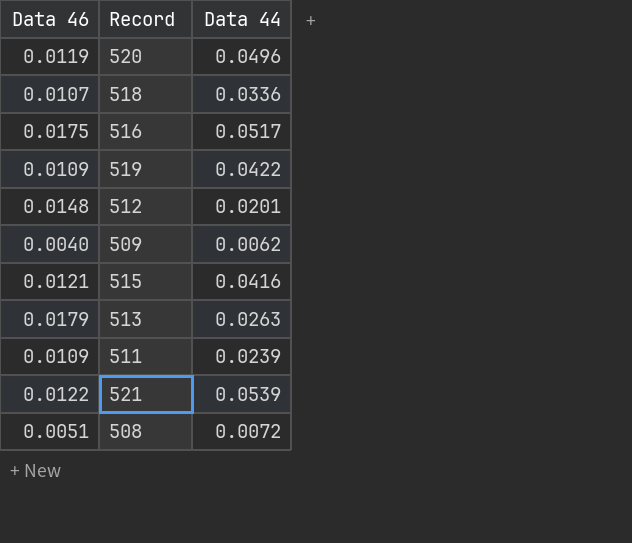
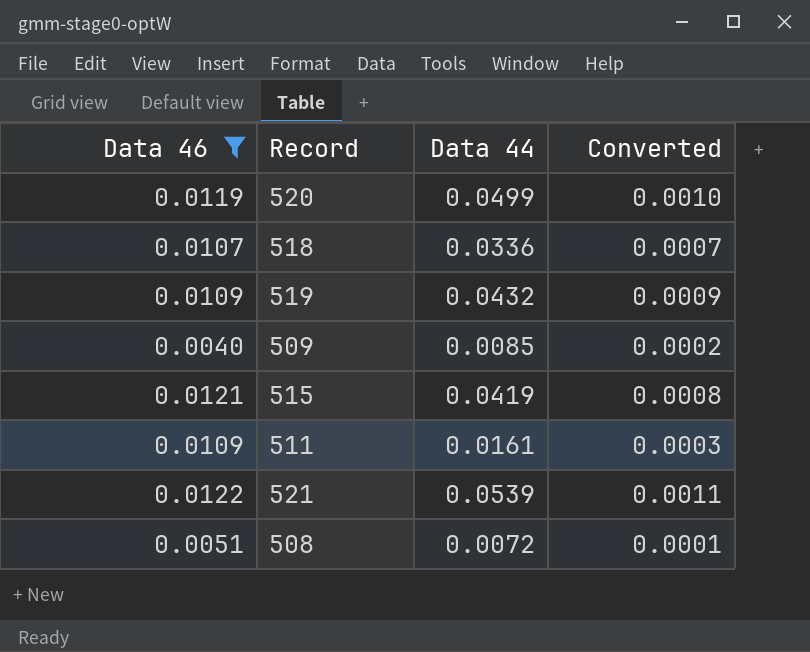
filter: none -> Data 46 <= 0.0122
column Converted | formula: none -> [Data 44] * 0.02
520 | Data 44: 0.0496 -> 0.0499
519 | Data 44: 0.0422 -> 0.0432
509 | Data 44: 0.0062 -> 0.0085
515 | Data 44: 0.0416 -> 0.0419
511 | Data 44: 0.0239 -> 0.0161

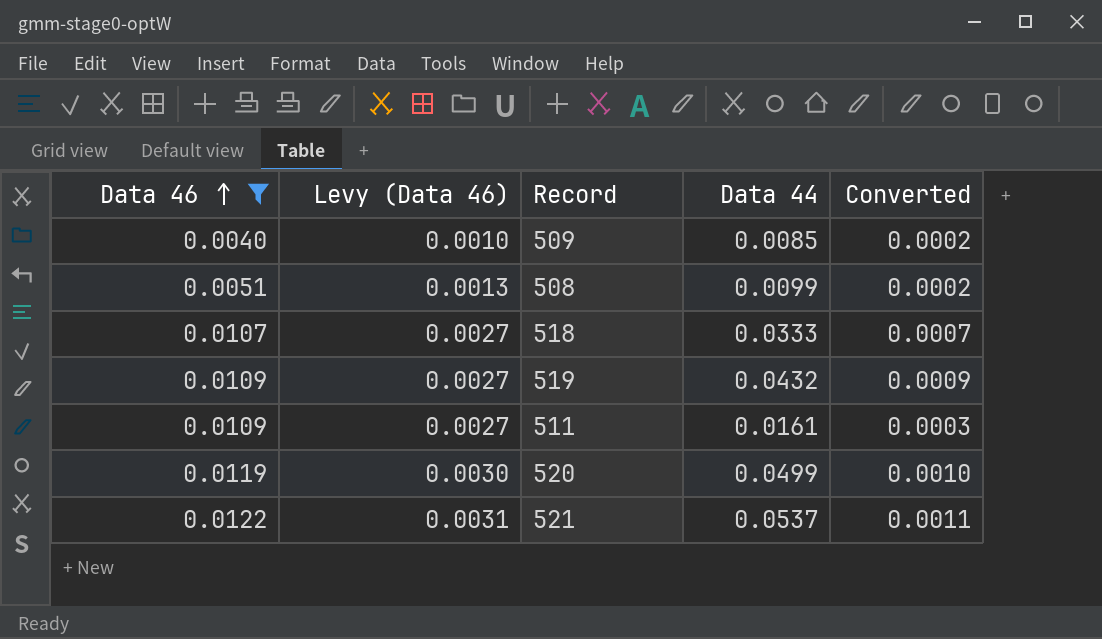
row order: none -> Data 46 ascending
column Levy (Data 46) | formula: none -> [Data 46] * 0.25
row 515: 0.0121 | 0.0419 | 0.0008 -> none
508 | Data 44: 0.0072 -> 0.0099
508 | Converted: 0.0001 -> 0.0002
518 | Data 44: 0.0336 -> 0.0333
521 | Data 44: 0.0539 -> 0.0537

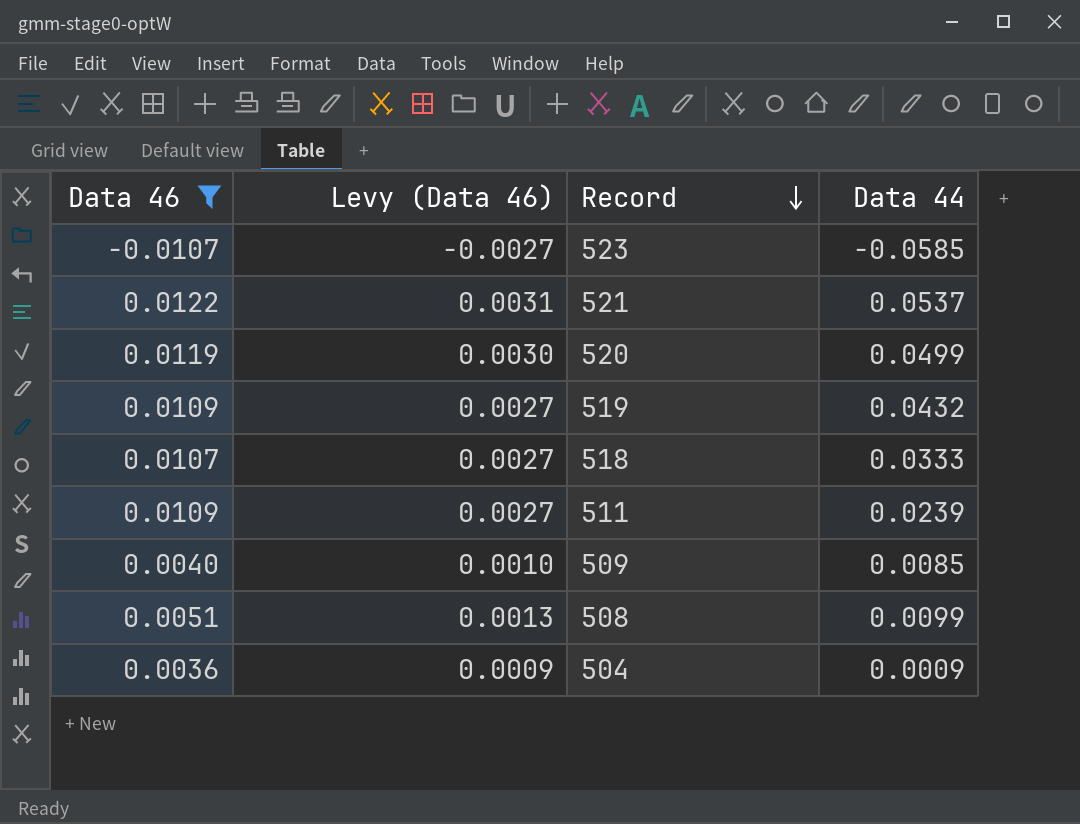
row order: Data 46 ascending -> Record descending
column Converted | formula: [Data 44] * 0.02 -> none
row 523: none -> -0.0107 | -0.0027 | -0.0585
511 | Data 44: 0.0161 -> 0.0239
row 504: none -> 0.0036 | 0.0009 | 0.0009

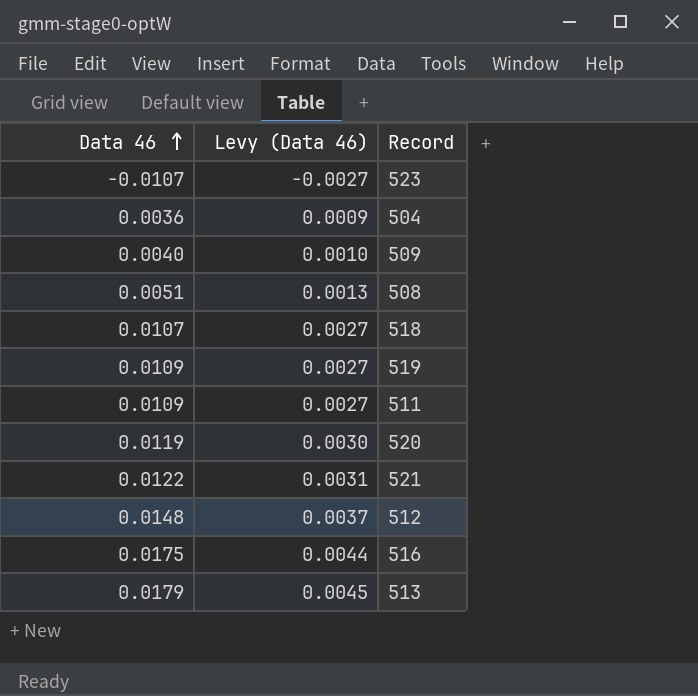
filter: Data 46 <= 0.0122 -> none
row order: Record descending -> Data 46 ascending
column Data 44 | position: 4 -> none

